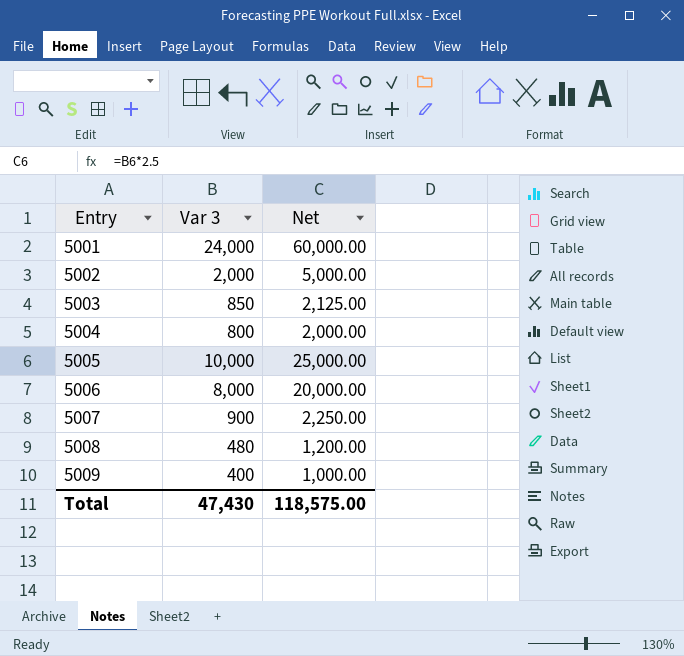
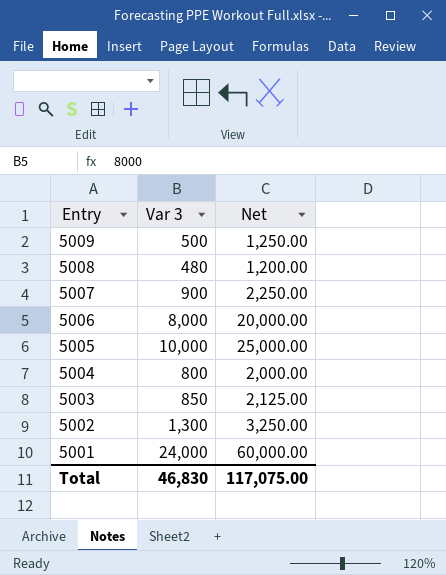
row order: Entry ascending -> Entry descending
5009 | Var 3: 400 -> 500
5009 | Net: 1,000.00 -> 1,250.00
5002 | Var 3: 2,000 -> 1,300
5002 | Net: 5,000.00 -> 3,250.00
Total | Var 3: 47,430 -> 46,830
Total | Net: 118,575.00 -> 117,075.00

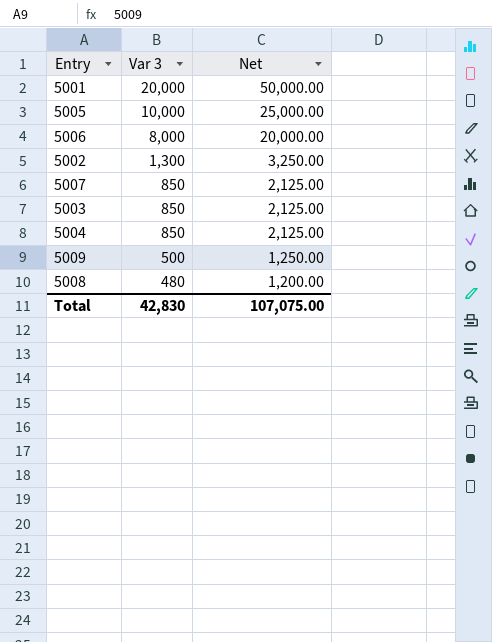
row order: Entry descending -> Var 3 descending
5001 | Var 3: 24,000 -> 20,000
5001 | Net: 60,000.00 -> 50,000.00
5007 | Var 3: 900 -> 850
5007 | Net: 2,250.00 -> 2,125.00
5004 | Var 3: 800 -> 850
5004 | Net: 2,000.00 -> 2,125.00
Total | Var 3: 46,830 -> 42,830
Total | Net: 117,075.00 -> 107,075.00

